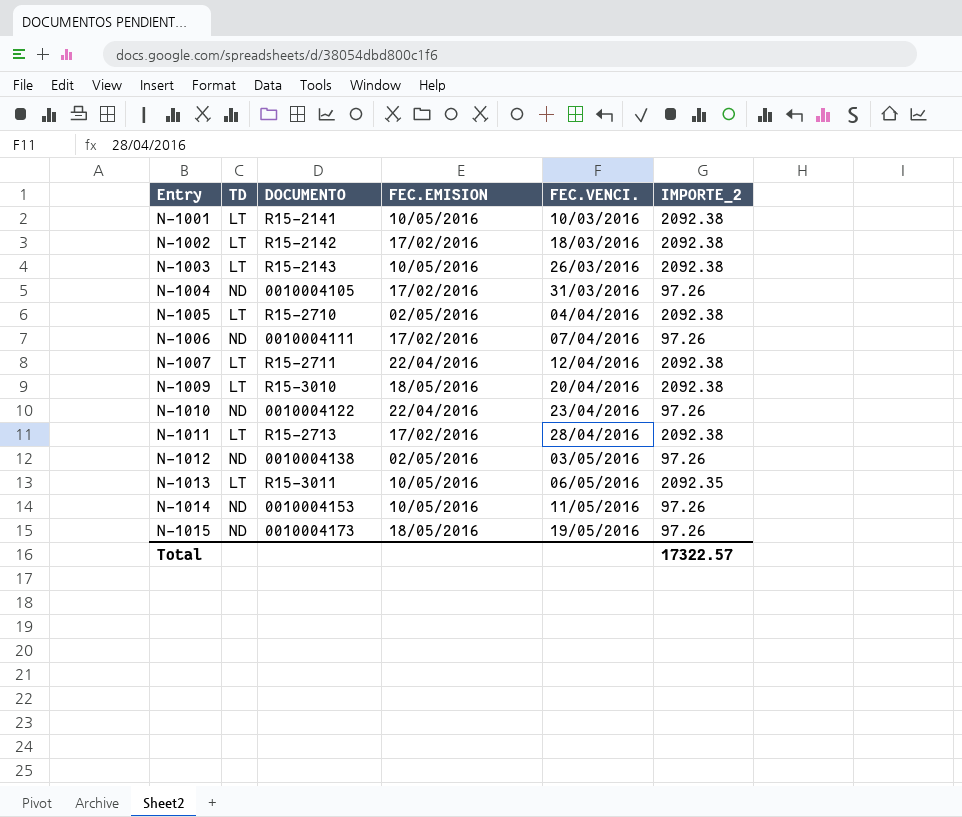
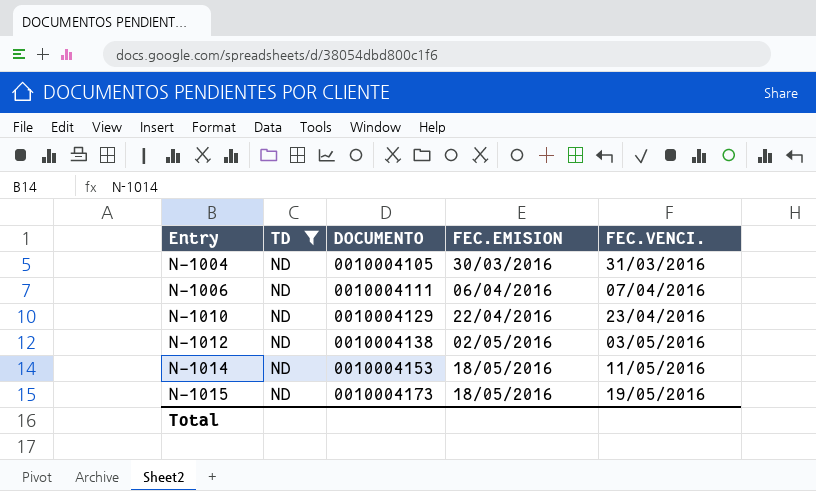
filter: none -> TD = ND
column IMPORTE_2 | position: 6 -> none
N-1004 | FEC.EMISION: 17/02/2016 -> 30/03/2016
N-1006 | FEC.EMISION: 17/02/2016 -> 06/04/2016
N-1010 | DOCUMENTO: 0010004122 -> 0010004129
N-1014 | FEC.EMISION: 10/05/2016 -> 18/05/2016

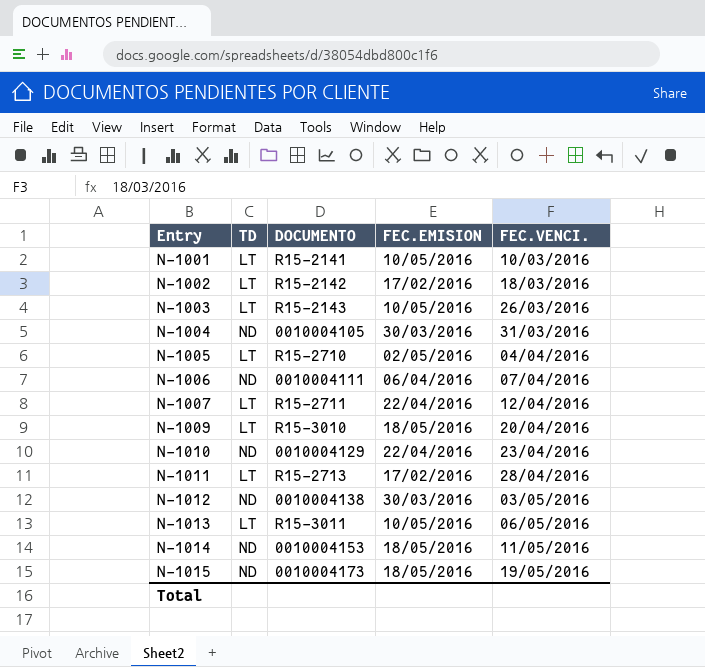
filter: TD = ND -> none
N-1012 | FEC.EMISION: 02/05/2016 -> 30/03/2016

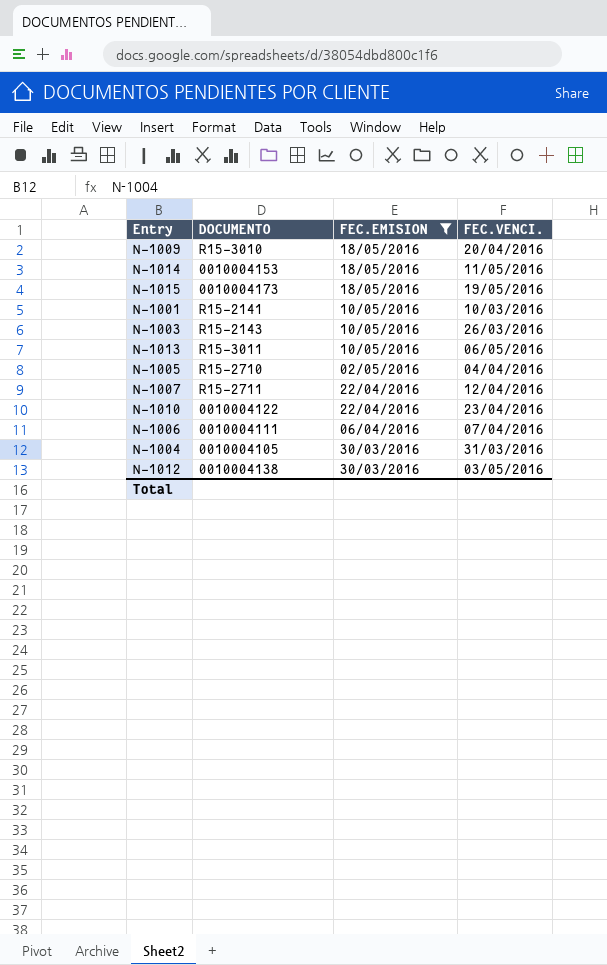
filter: none -> FEC.EMISION != 17/02/2016
row order: Entry ascending -> FEC.EMISION descending
column TD | position: 2 -> none
N-1010 | DOCUMENTO: 0010004129 -> 0010004122

